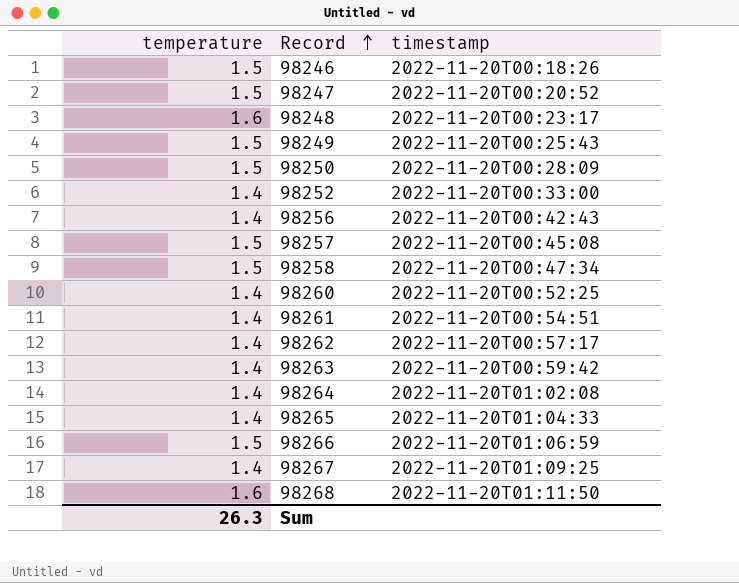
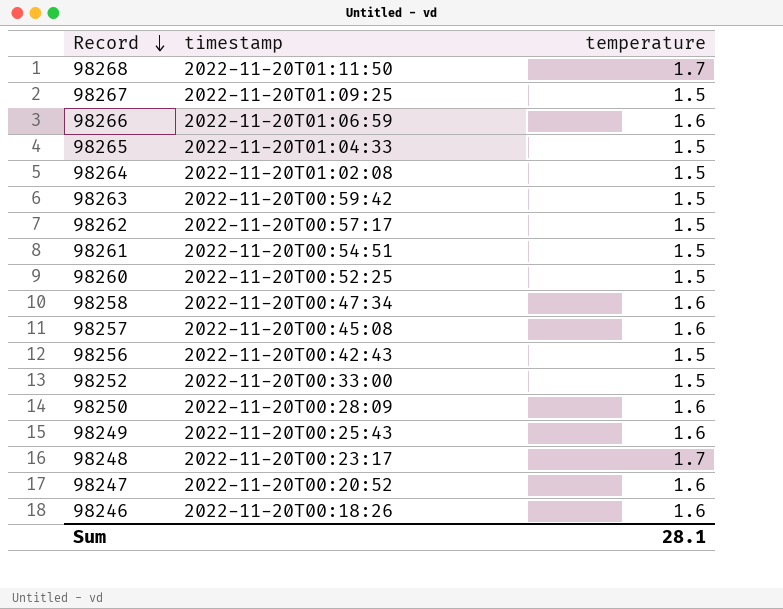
row order: Record ascending -> Record descending
column temperature | position: 1 -> 3
98268 | temperature: 1.6 -> 1.7
98267 | temperature: 1.4 -> 1.5
98266 | temperature: 1.5 -> 1.6
98265 | temperature: 1.4 -> 1.5
98264 | temperature: 1.4 -> 1.5
98263 | temperature: 1.4 -> 1.5
98262 | temperature: 1.4 -> 1.5
98261 | temperature: 1.4 -> 1.5
98260 | temperature: 1.4 -> 1.5
98258 | temperature: 1.5 -> 1.6
98257 | temperature: 1.5 -> 1.6
98256 | temperature: 1.4 -> 1.5
98252 | temperature: 1.4 -> 1.5
98250 | temperature: 1.5 -> 1.6
98249 | temperature: 1.5 -> 1.6
98248 | temperature: 1.6 -> 1.7
98247 | temperature: 1.5 -> 1.6
98246 | temperature: 1.5 -> 1.6
Sum | temperature: 26.3 -> 28.1

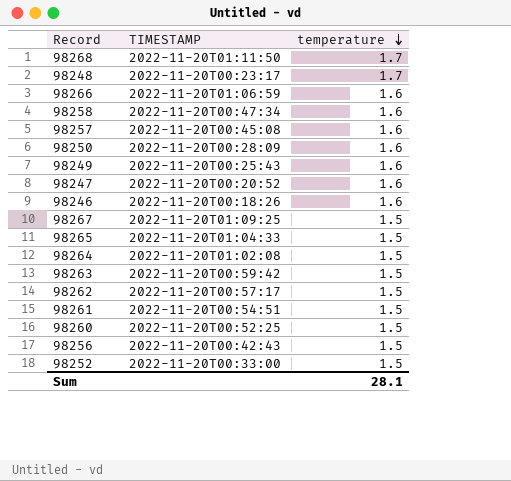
row order: Record descending -> temperature descending
column name: timestamp -> TIMESTAMP

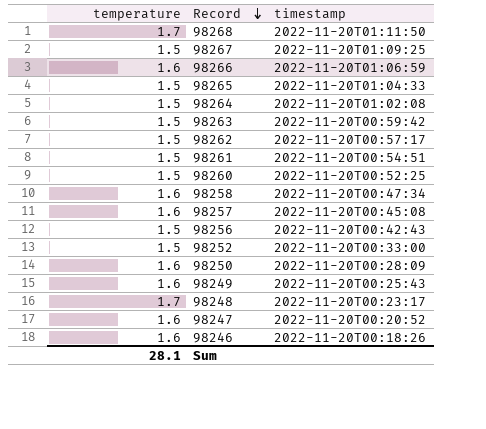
row order: temperature descending -> Record descending
column temperature | position: 3 -> 1
column name: TIMESTAMP -> timestamp

